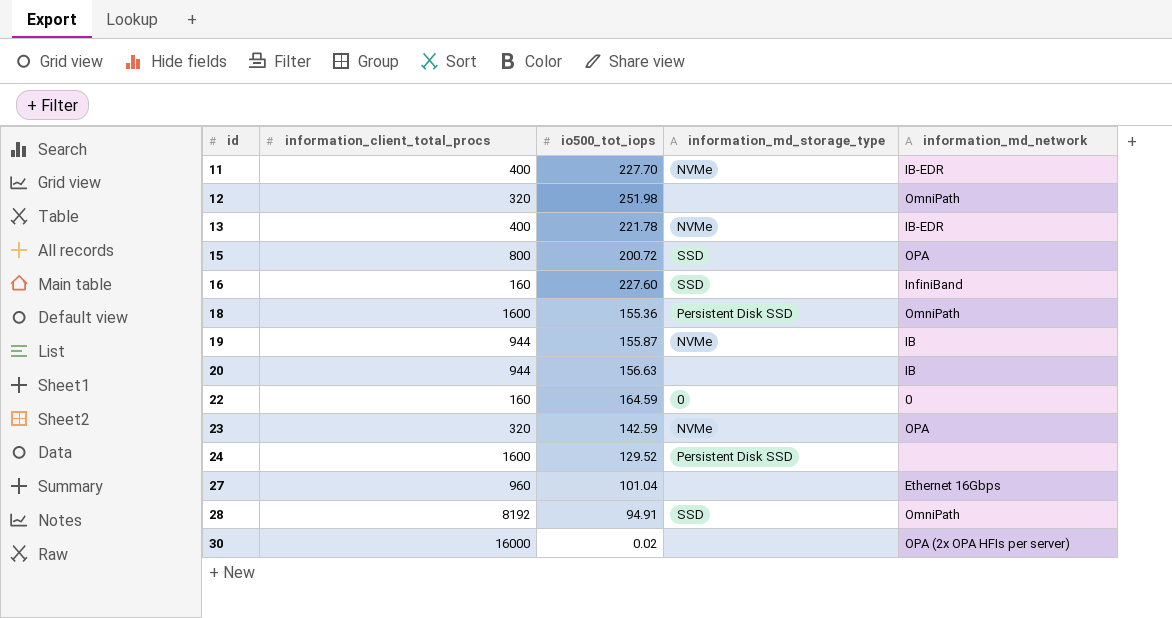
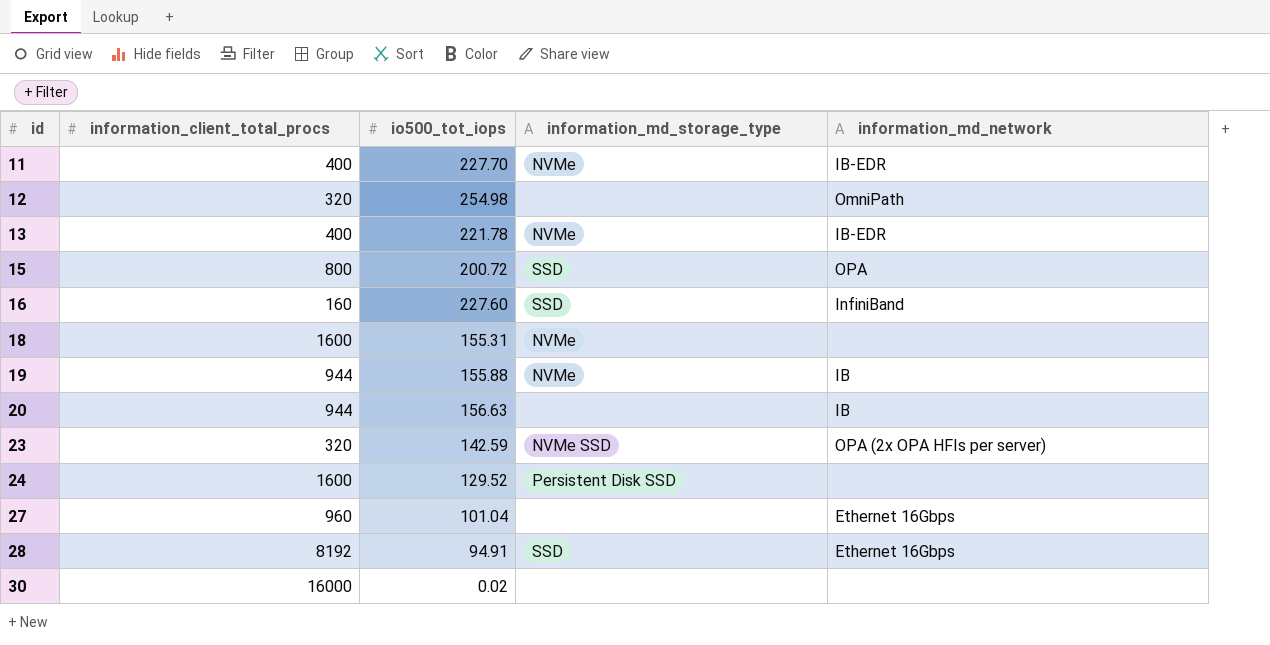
row 22: 160 | 164.59 | 0 | 0 -> none
12 | io500_tot_iops: 251.98 -> 254.98
18 | io500_tot_iops: 155.36 -> 155.31
18 | information_md_storage_type: Persistent Disk SSD -> NVMe
18 | information_md_network: OmniPath -> none
19 | io500_tot_iops: 155.87 -> 155.88
23 | information_md_storage_type: NVMe -> NVMe SSD
23 | information_md_network: OPA -> OPA (2x OPA HFIs per server)
28 | information_md_network: OmniPath -> Ethernet 16Gbps
30 | information_md_network: OPA (2x OPA HFIs per server) -> none

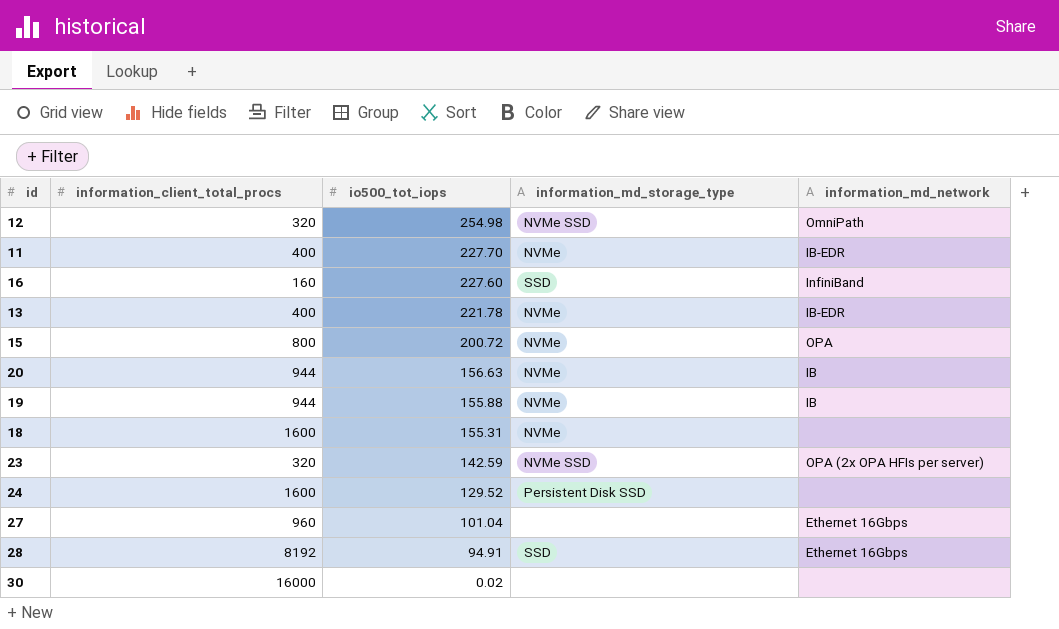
row order: id ascending -> io500_tot_iops descending
12 | information_md_storage_type: none -> NVMe SSD
15 | information_md_storage_type: SSD -> NVMe
20 | information_md_storage_type: none -> NVMe

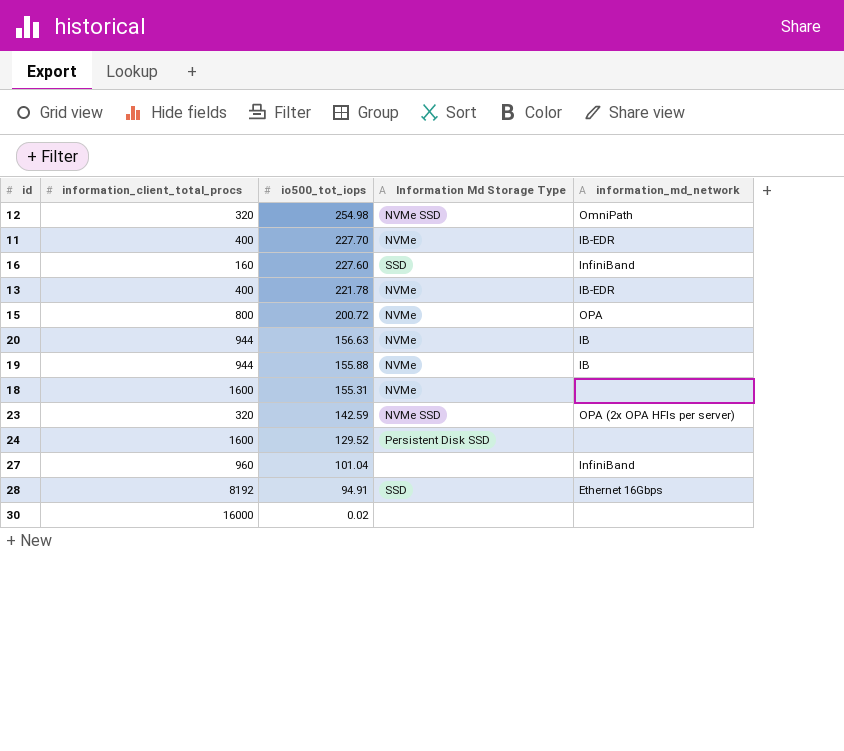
column name: information_md_storage_type -> Information Md Storage Type
27 | information_md_network: Ethernet 16Gbps -> InfiniBand

